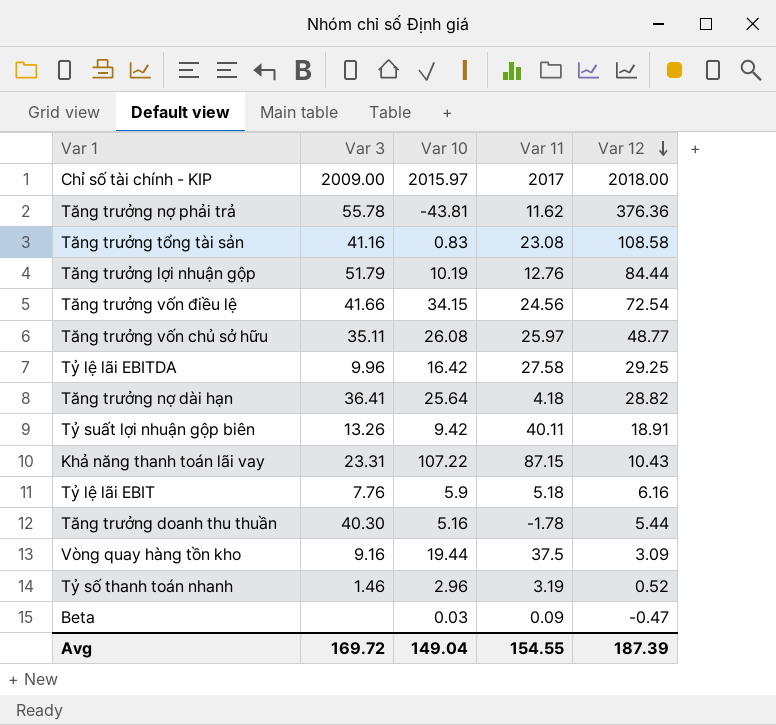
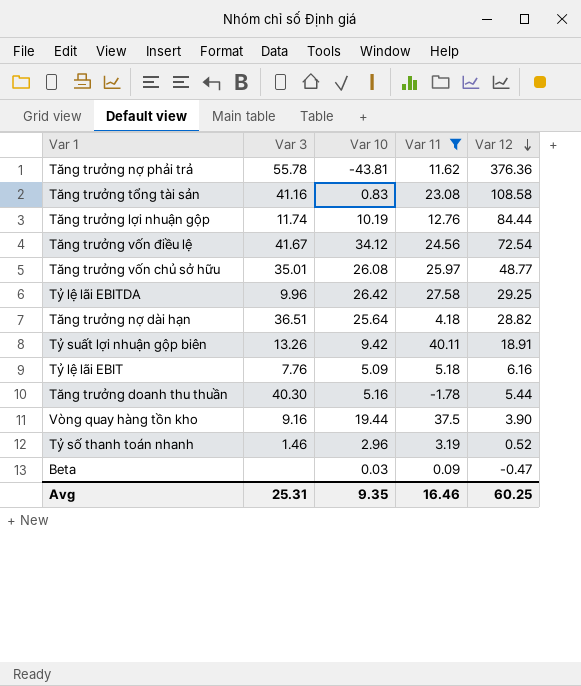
filter: none -> Var 11 <= 40.11
Tăng trưởng lợi nhuận gộp | Var 3: 51.79 -> 11.74
Tăng trưởng vốn điều lệ | Var 3: 41.66 -> 41.67
Tăng trưởng vốn điều lệ | Var 10: 34.15 -> 34.12
Tăng trưởng vốn chủ sở hữu | Var 3: 35.11 -> 35.01
Tỷ lệ lãi EBITDA | Var 10: 16.42 -> 26.42
Tăng trưởng nợ dài hạn | Var 3: 36.41 -> 36.51
Tỷ lệ lãi EBIT | Var 10: 5.9 -> 5.09
Vòng quay hàng tồn kho | Var 12: 3.09 -> 3.90
Avg | Var 3: 169.72 -> 25.31
Avg | Var 10: 149.04 -> 9.35
Avg | Var 11: 154.55 -> 16.46
Avg | Var 12: 187.39 -> 60.25

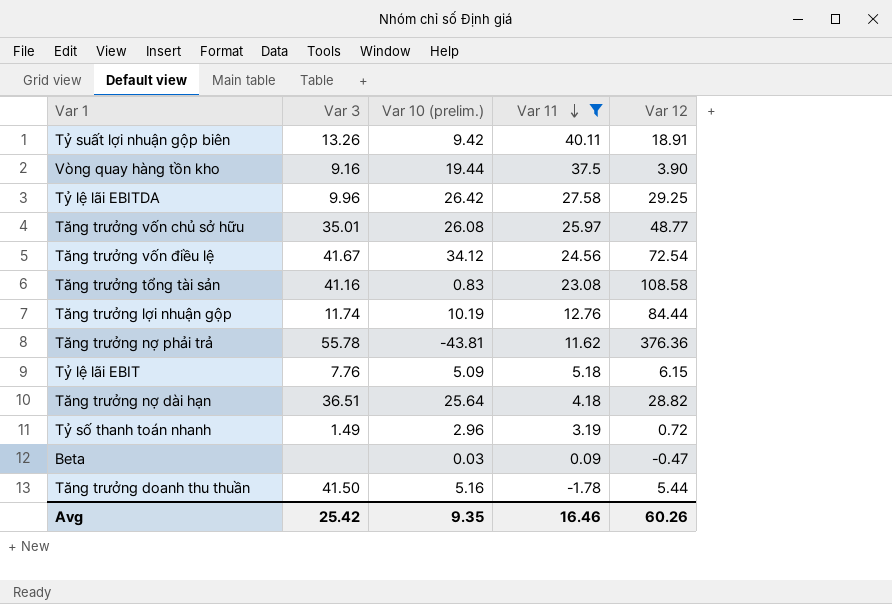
row order: Var 12 descending -> Var 11 descending
column name: Var 10 -> Var 10 (prelim.)
Tỷ lệ lãi EBIT | Var 12: 6.16 -> 6.15
Tỷ số thanh toán nhanh | Var 3: 1.46 -> 1.49
Tỷ số thanh toán nhanh | Var 12: 0.52 -> 0.72
Tăng trưởng doanh thu thuần | Var 3: 40.30 -> 41.50
Avg | Var 3: 25.31 -> 25.42
Avg | Var 12: 60.25 -> 60.26

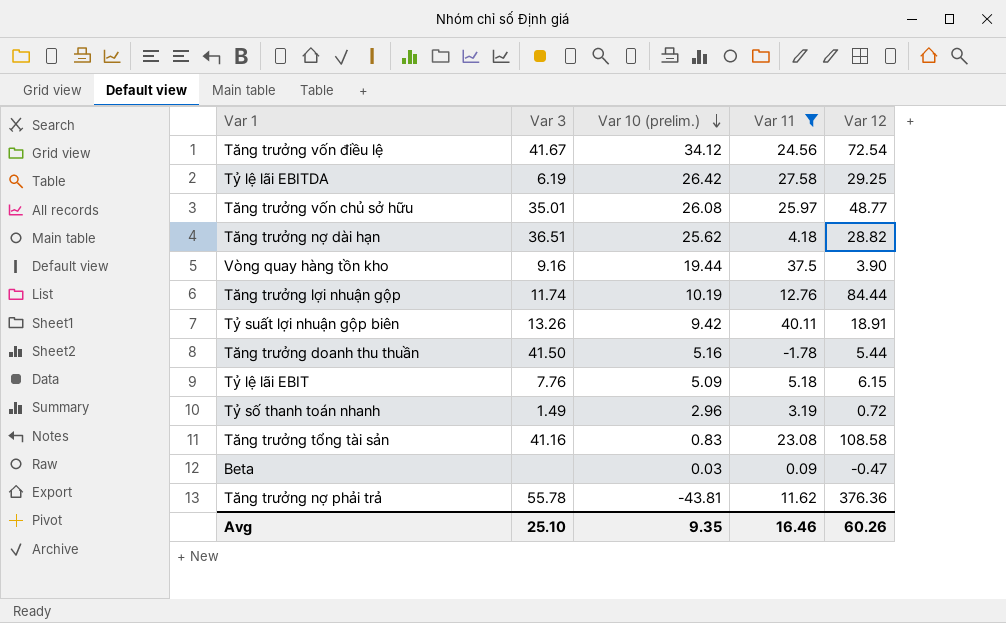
row order: Var 11 descending -> Var 10 (prelim.) descending
Tỷ lệ lãi EBITDA | Var 3: 9.96 -> 6.19
Tăng trưởng nợ dài hạn | Var 10 (prelim.): 25.64 -> 25.62
Avg | Var 3: 25.42 -> 25.10

